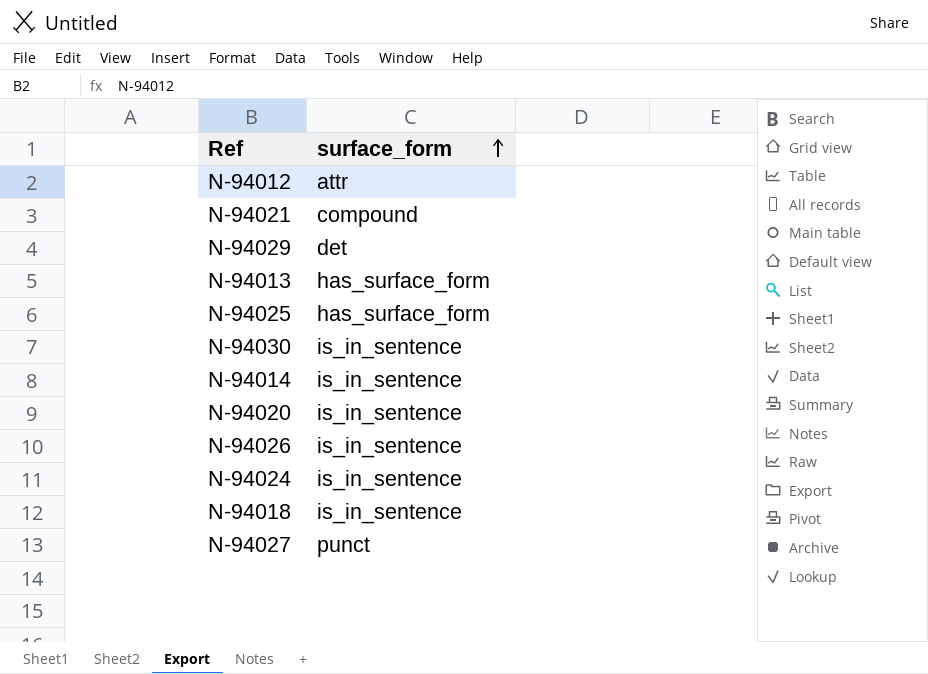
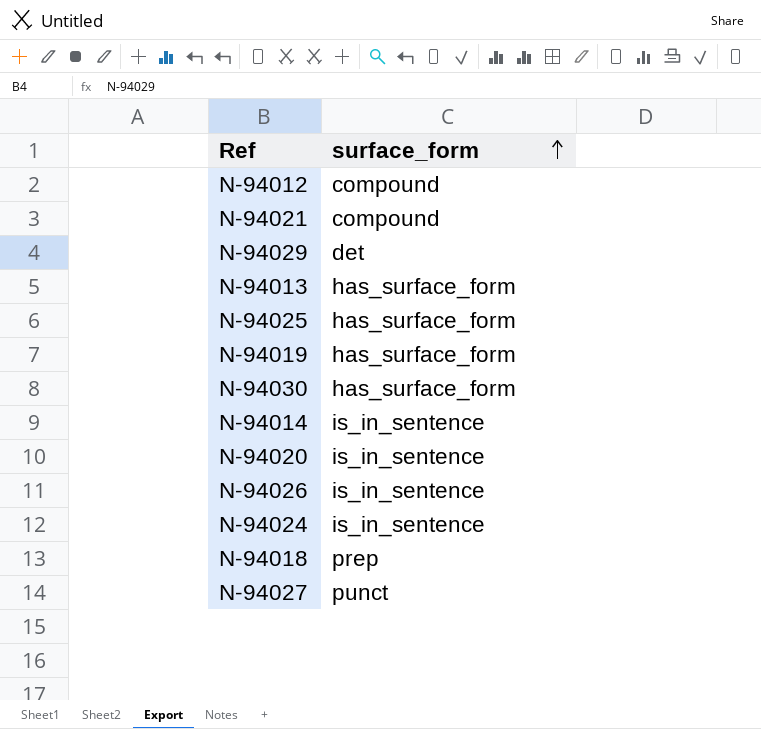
N-94012 | surface_form: attr -> compound
row N-94019: none -> has_surface_form
N-94030 | surface_form: is_in_sentence -> has_surface_form
N-94018 | surface_form: is_in_sentence -> prep

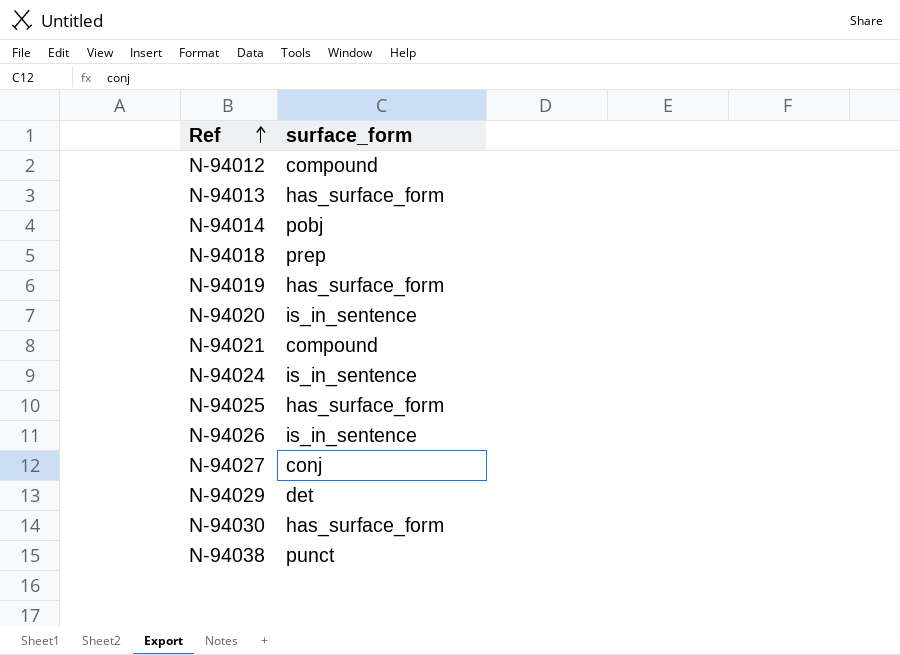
row order: surface_form ascending -> Ref ascending
N-94014 | surface_form: is_in_sentence -> pobj
N-94027 | surface_form: punct -> conj
row N-94038: none -> punct

